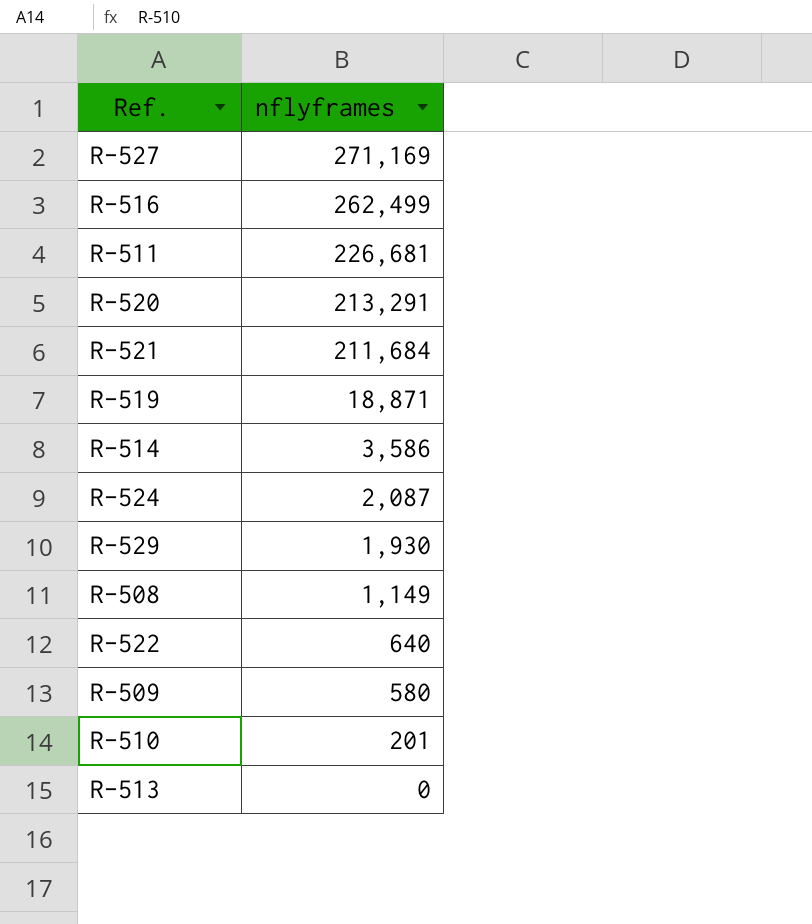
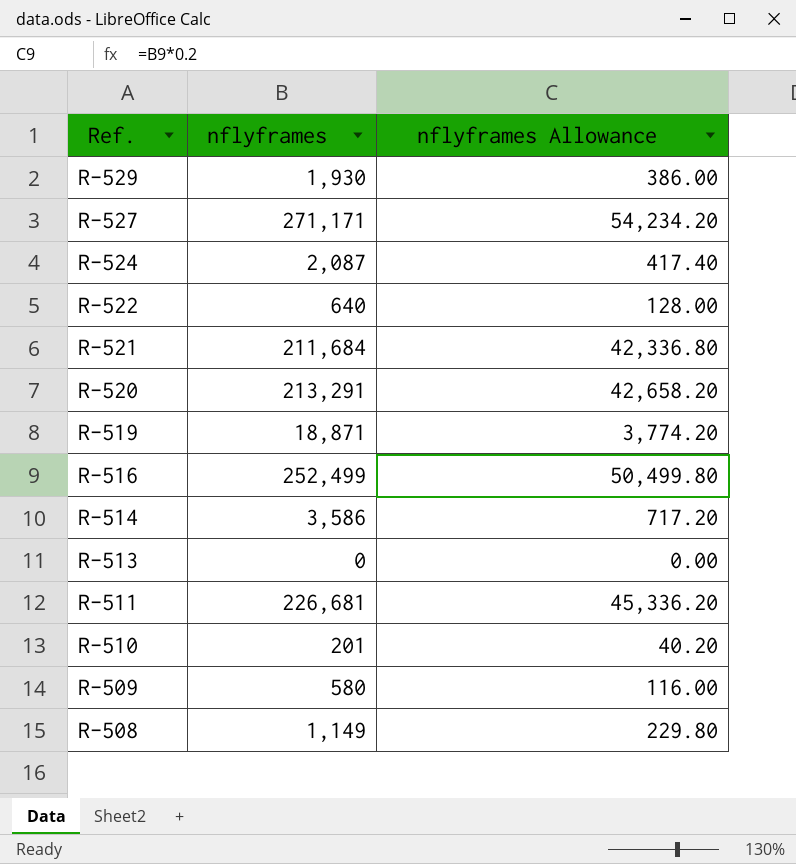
row order: nflyframes descending -> Ref. descending
column nflyframes Allowance | formula: none -> [nflyframes] * 0.2
R-527 | nflyframes: 271,169 -> 271,171
R-516 | nflyframes: 262,499 -> 252,499

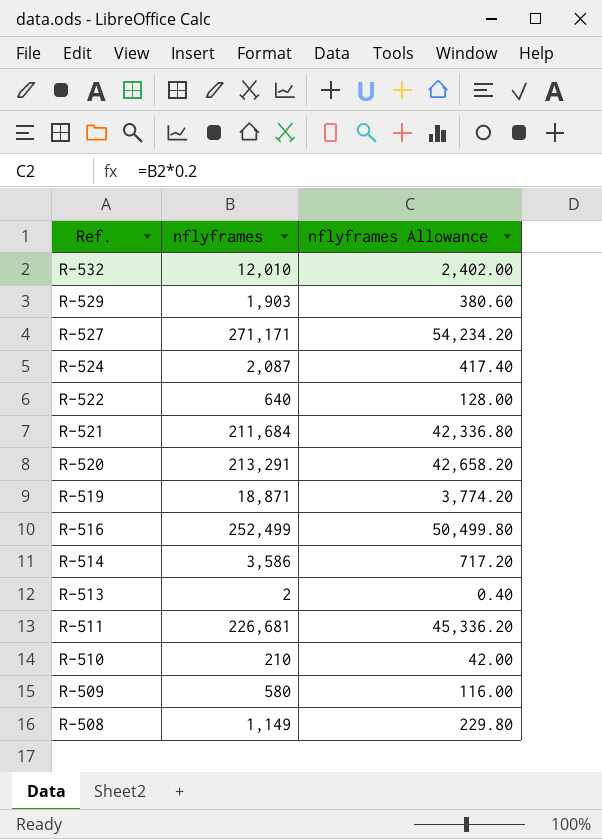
row R-532: none -> 12,010 | 2,402.00
R-529 | nflyframes: 1,930 -> 1,903
R-529 | nflyframes Allowance: 386.00 -> 380.60
R-513 | nflyframes: 0 -> 2
R-513 | nflyframes Allowance: 0.00 -> 0.40
R-510 | nflyframes: 201 -> 210
R-510 | nflyframes Allowance: 40.20 -> 42.00

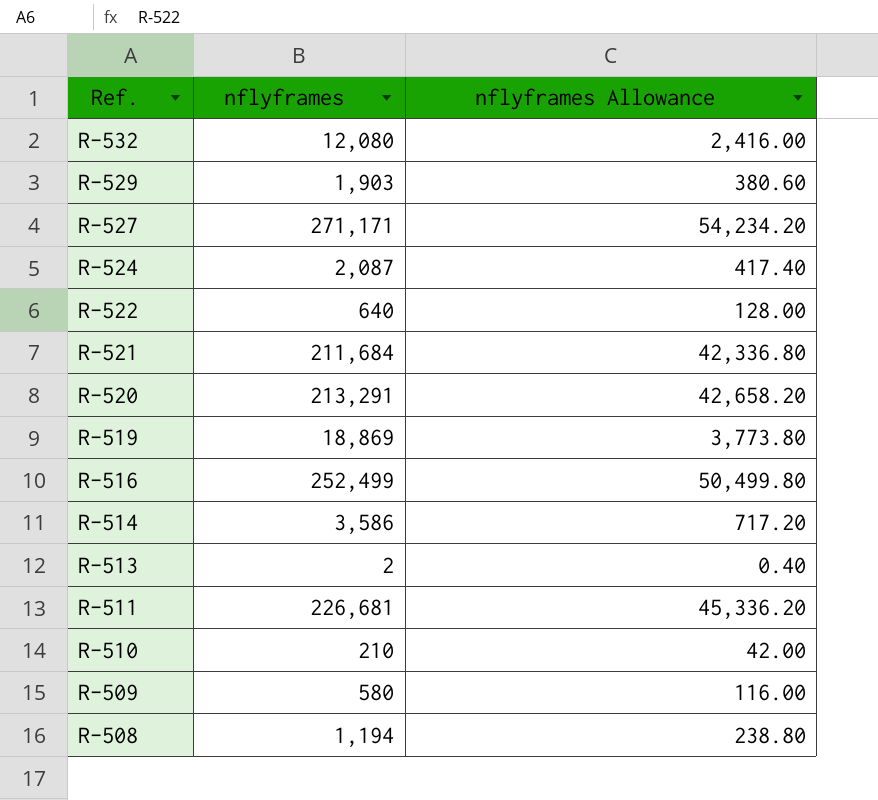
R-532 | nflyframes: 12,010 -> 12,080
R-532 | nflyframes Allowance: 2,402.00 -> 2,416.00
R-519 | nflyframes: 18,871 -> 18,869
R-519 | nflyframes Allowance: 3,774.20 -> 3,773.80
R-508 | nflyframes: 1,149 -> 1,194
R-508 | nflyframes Allowance: 229.80 -> 238.80

